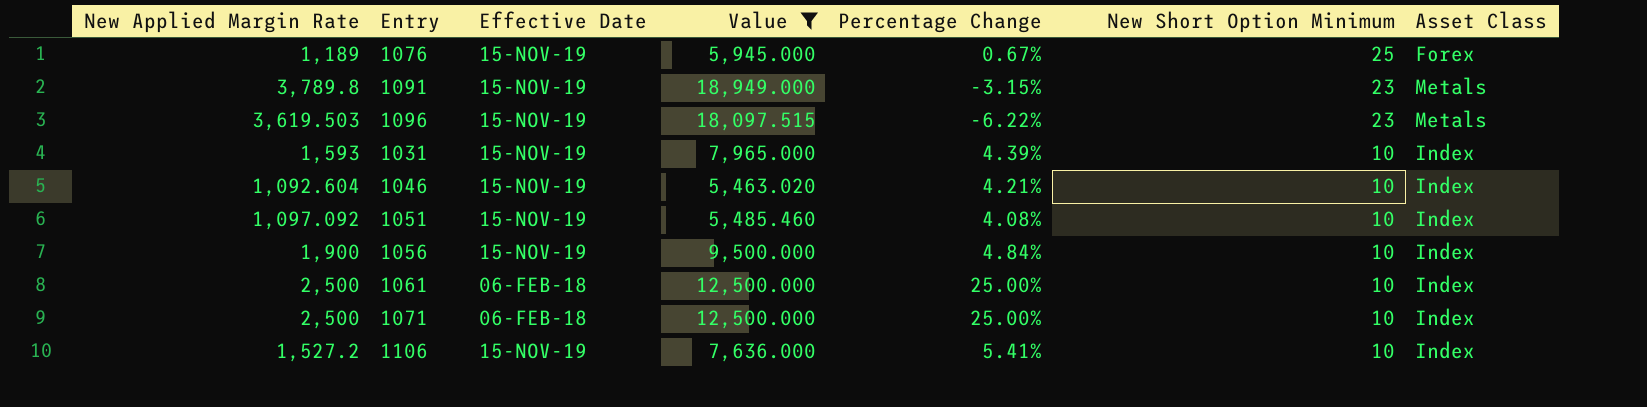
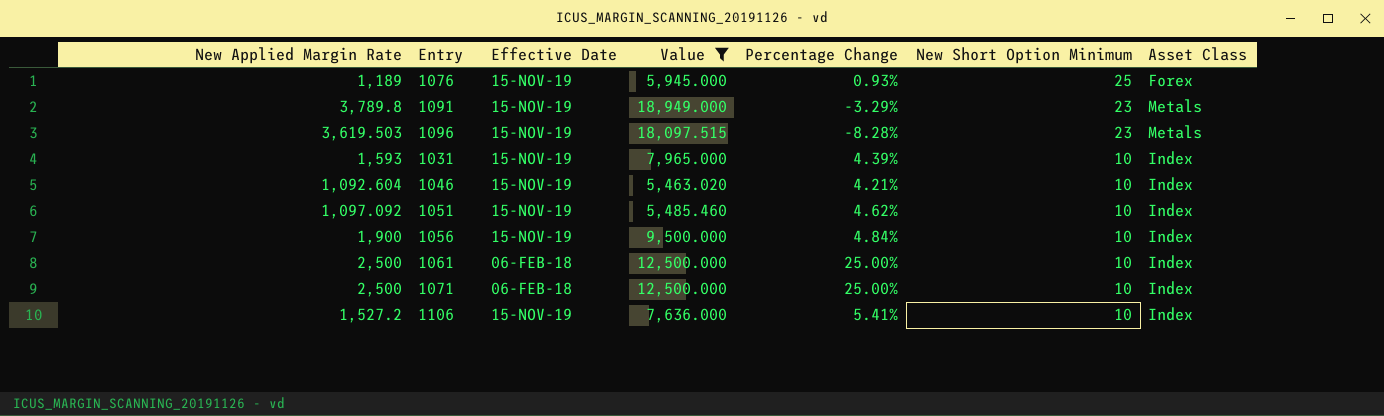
1076 | Percentage Change: 0.67% -> 0.93%
1091 | Percentage Change: -3.15% -> -3.29%
1096 | Percentage Change: -6.22% -> -8.28%
1051 | Percentage Change: 4.08% -> 4.62%

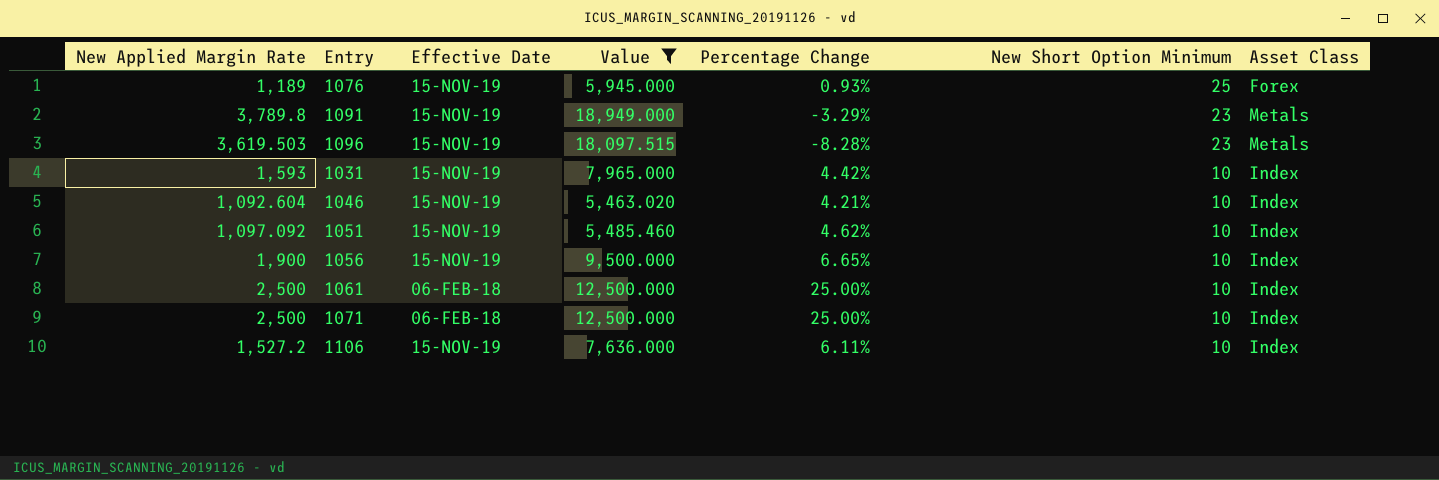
1031 | Percentage Change: 4.39% -> 4.42%
1056 | Percentage Change: 4.84% -> 6.65%
1106 | Percentage Change: 5.41% -> 6.11%

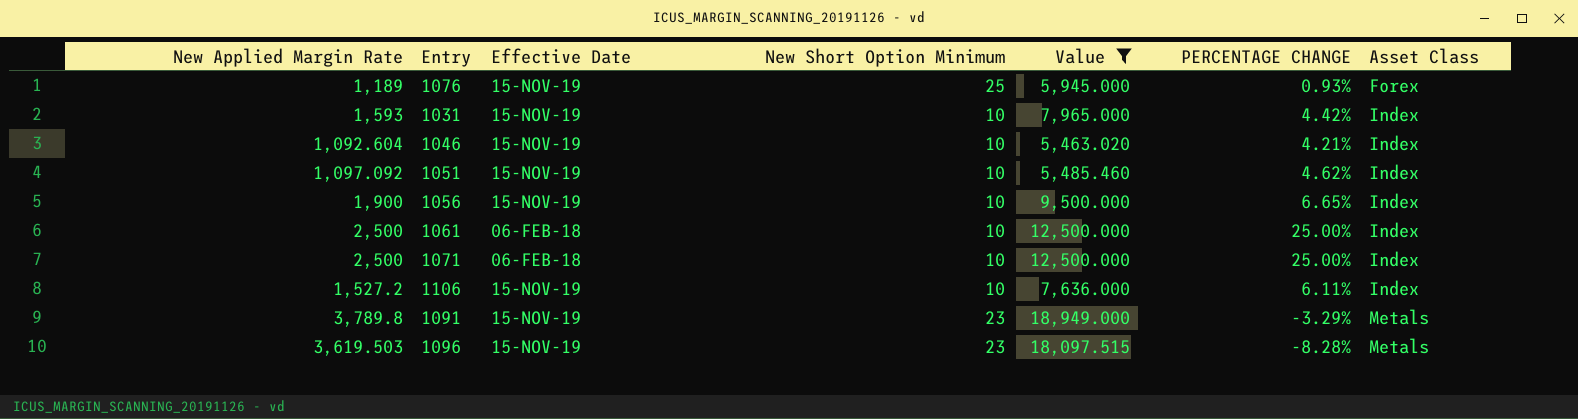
row order: New Short Option Minimum descending -> Asset Class ascending
column New Short Option Minimum | position: 6 -> 4
column name: Percentage Change -> PERCENTAGE CHANGE

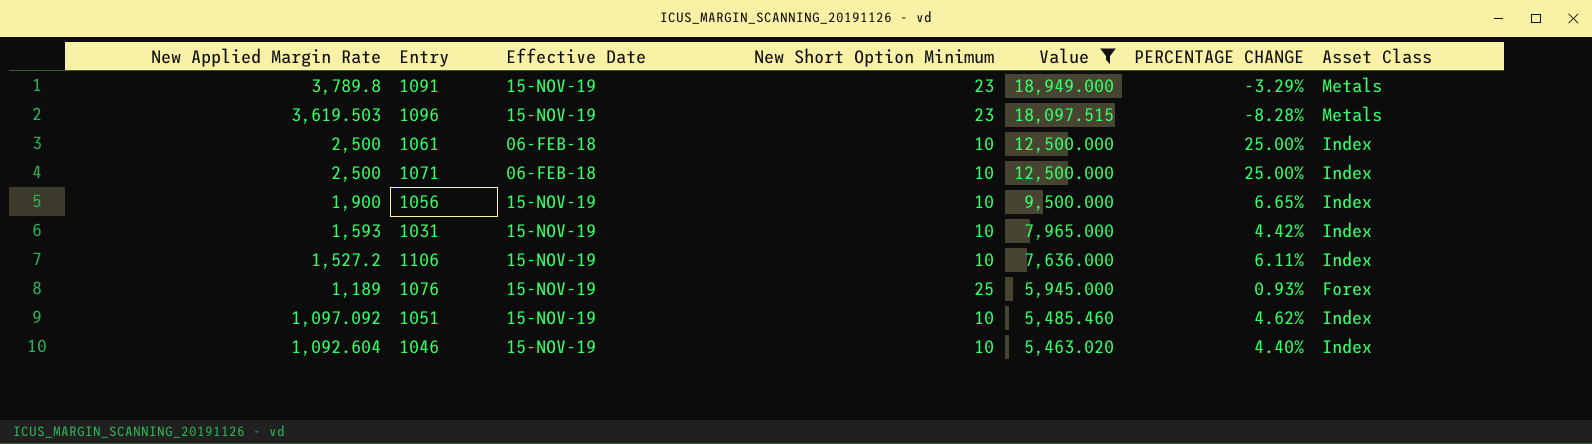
row order: Asset Class ascending -> New Applied Margin Rate descending
1046 | PERCENTAGE CHANGE: 4.21% -> 4.40%

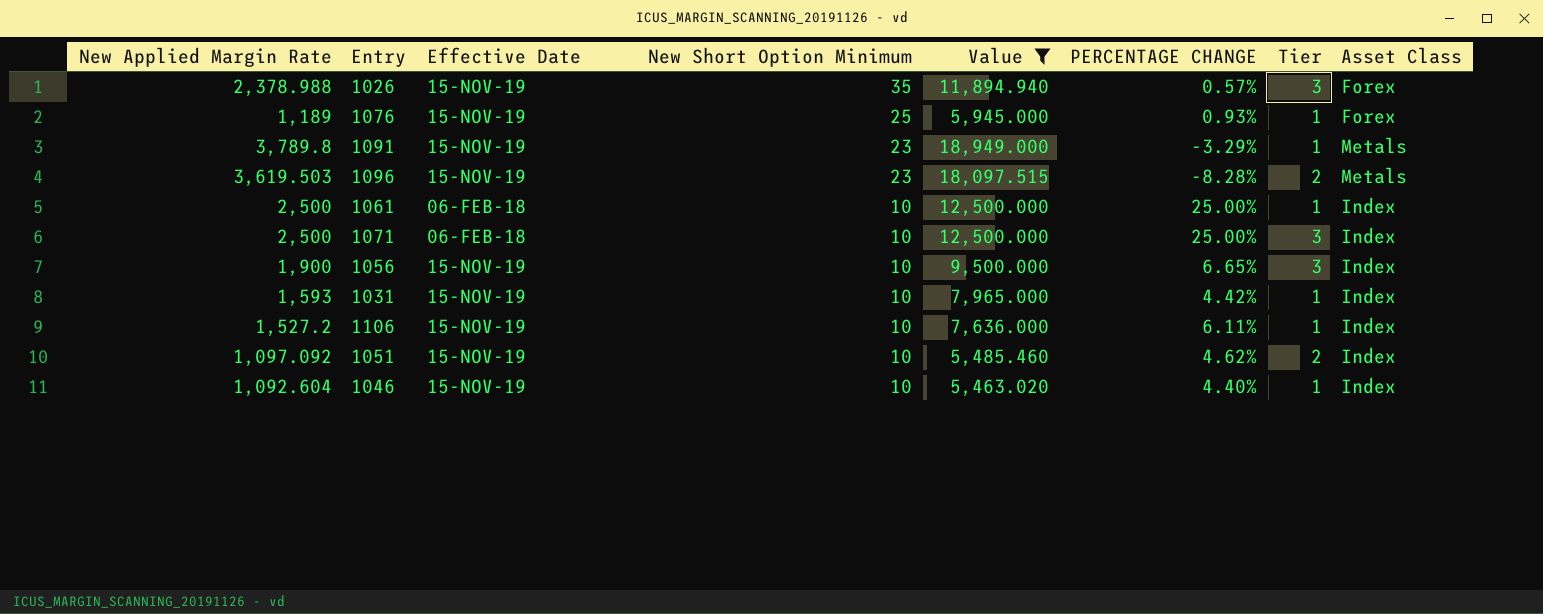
row order: New Applied Margin Rate descending -> New Short Option Minimum descending
column Tier | position: none -> 7
row 1026: none -> 2,378.988 | 15-NOV-19 | 35 | 11,894.940 | 0.57% | 3 | Forex

